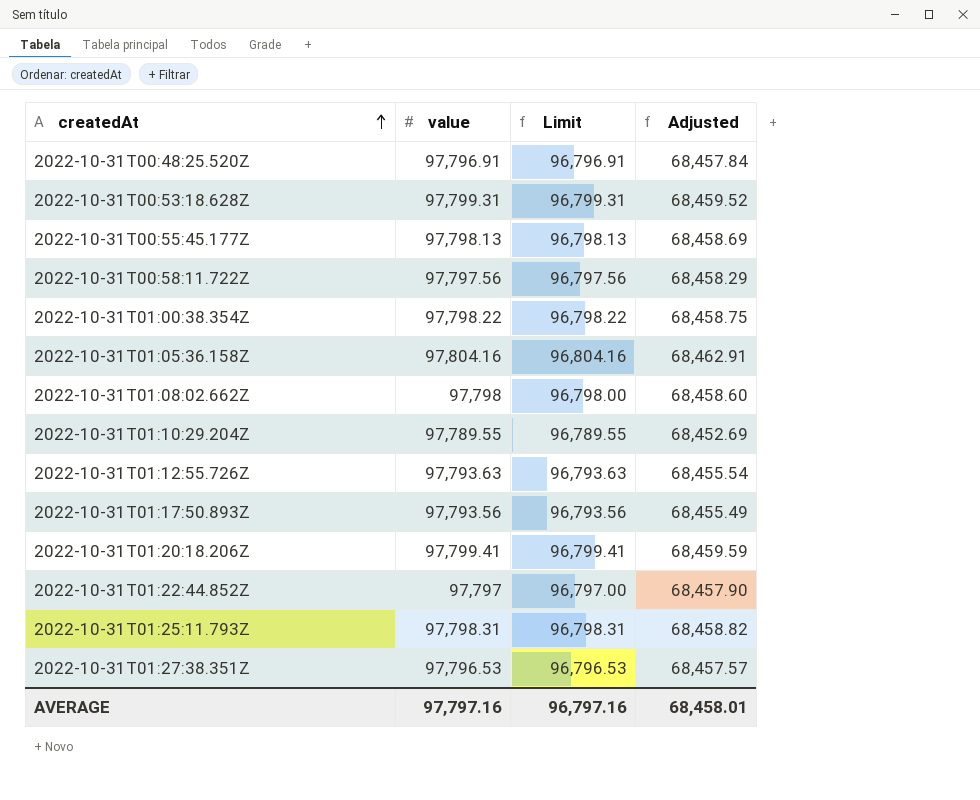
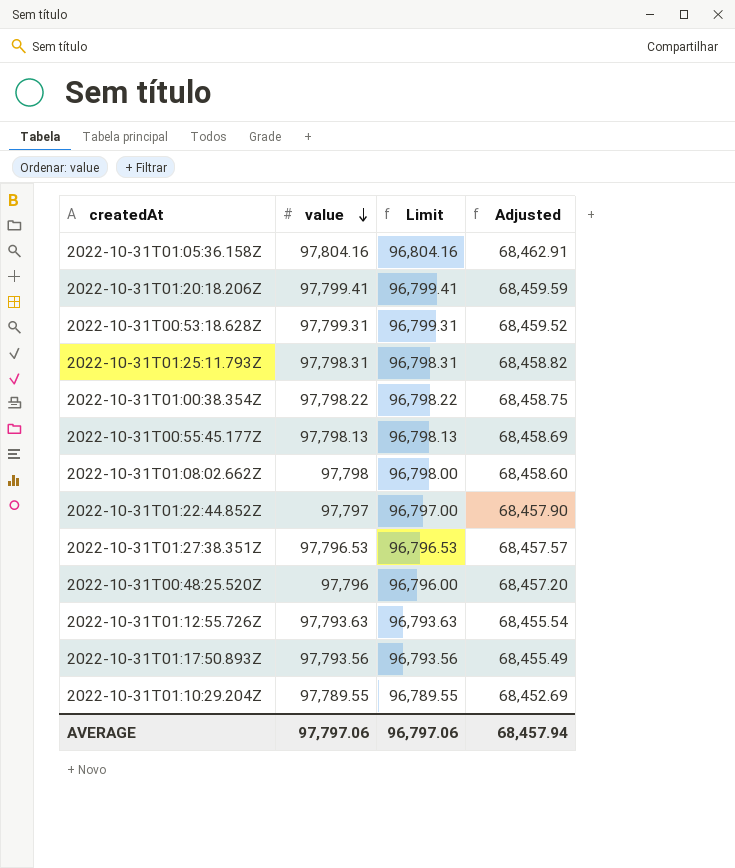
row order: createdAt ascending -> value descending
row 2022-10-31T00:58:11.722Z: 97,797.56 | 96,797.56 | 68,458.29 -> none
2022-10-31T00:48:25.520Z | value: 97,796.91 -> 97,796
2022-10-31T00:48:25.520Z | Limit: 96,796.91 -> 96,796.00
2022-10-31T00:48:25.520Z | Adjusted: 68,457.84 -> 68,457.20
AVERAGE | value: 97,797.16 -> 97,797.06
AVERAGE | Limit: 96,797.16 -> 96,797.06
AVERAGE | Adjusted: 68,458.01 -> 68,457.94

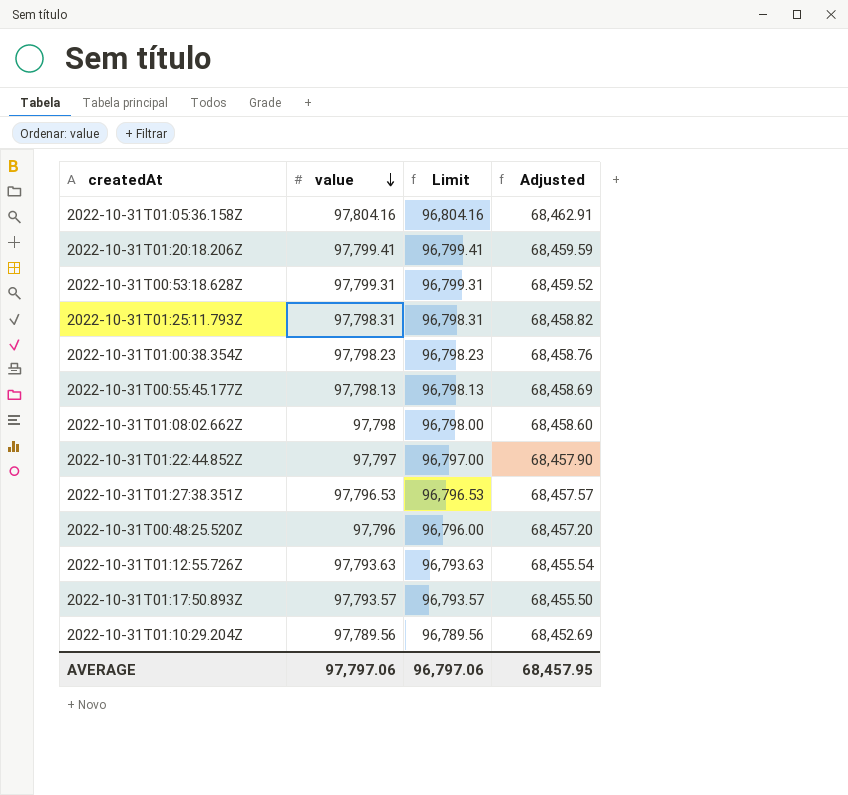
2022-10-31T01:00:38.354Z | value: 97,798.22 -> 97,798.23
2022-10-31T01:00:38.354Z | Limit: 96,798.22 -> 96,798.23
2022-10-31T01:00:38.354Z | Adjusted: 68,458.75 -> 68,458.76
2022-10-31T01:17:50.893Z | value: 97,793.56 -> 97,793.57
2022-10-31T01:17:50.893Z | Limit: 96,793.56 -> 96,793.57
2022-10-31T01:17:50.893Z | Adjusted: 68,455.49 -> 68,455.50
2022-10-31T01:10:29.204Z | value: 97,789.55 -> 97,789.56
2022-10-31T01:10:29.204Z | Limit: 96,789.55 -> 96,789.56
AVERAGE | Adjusted: 68,457.94 -> 68,457.95

